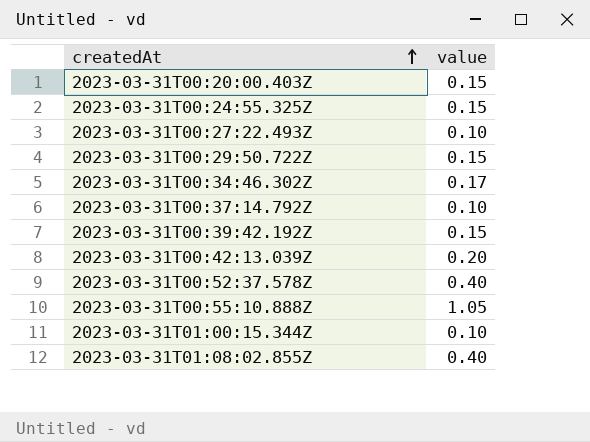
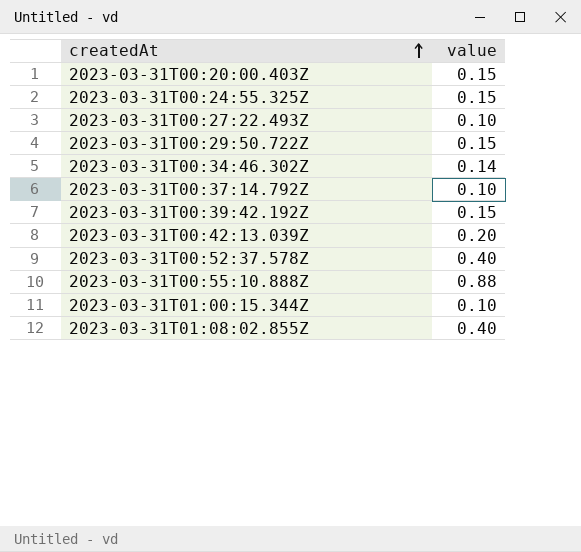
2023-03-31T00:34:46.302Z | value: 0.17 -> 0.14
2023-03-31T00:55:10.888Z | value: 1.05 -> 0.88

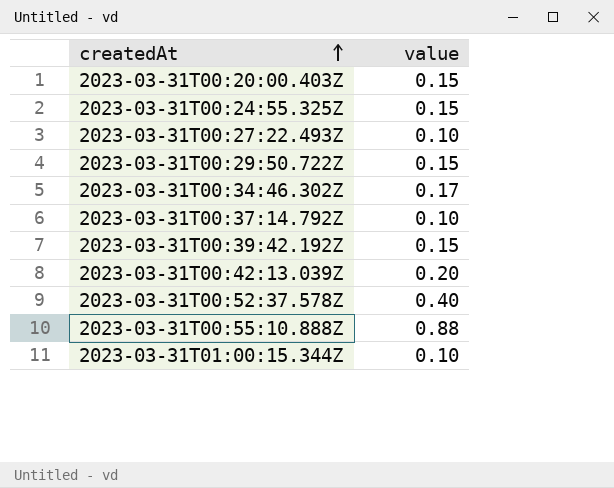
row 2023-03-31T01:08:02.855Z: 0.40 -> none
2023-03-31T00:34:46.302Z | value: 0.14 -> 0.17

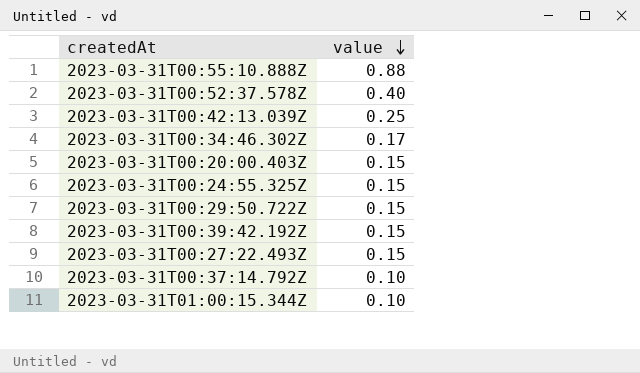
row order: createdAt ascending -> value descending
2023-03-31T00:42:13.039Z | value: 0.20 -> 0.25
2023-03-31T00:27:22.493Z | value: 0.10 -> 0.15

